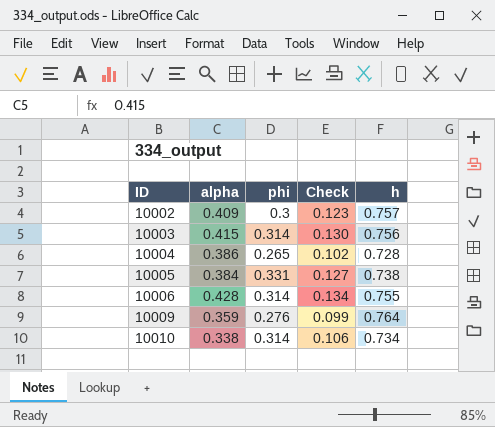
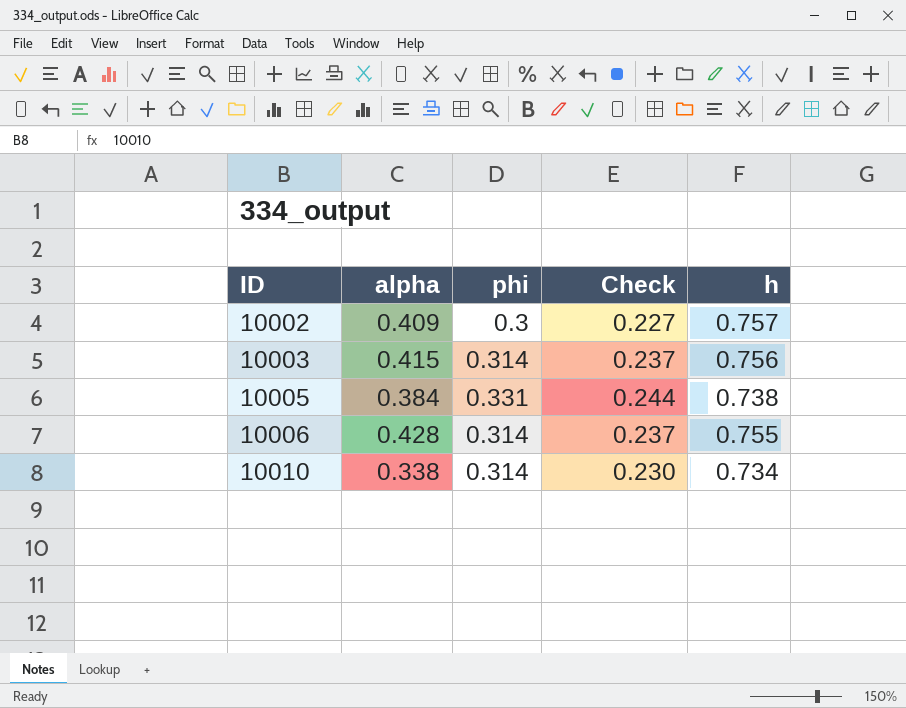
column Check | formula: [alpha] * [phi] -> [phi] * [h]
row 10004: 0.386 | 0.265 | 0.102 | 0.728 -> none
row 10009: 0.359 | 0.276 | 0.099 | 0.764 -> none

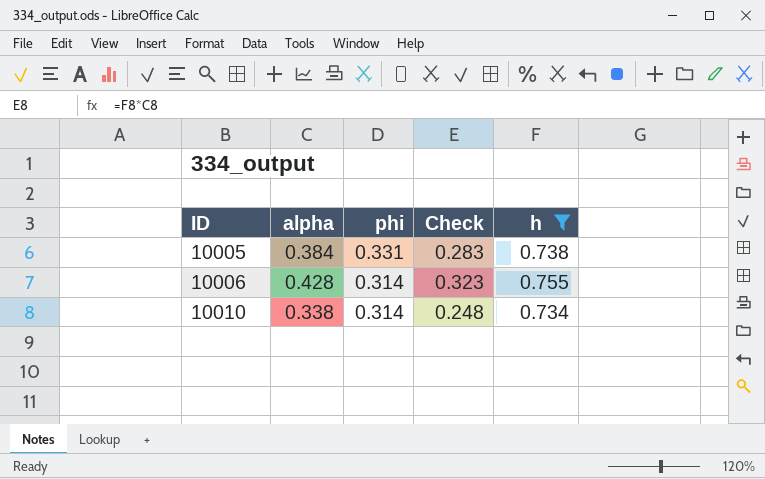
filter: none -> h <= 0.755
column Check | formula: [phi] * [h] -> [alpha] * [h]

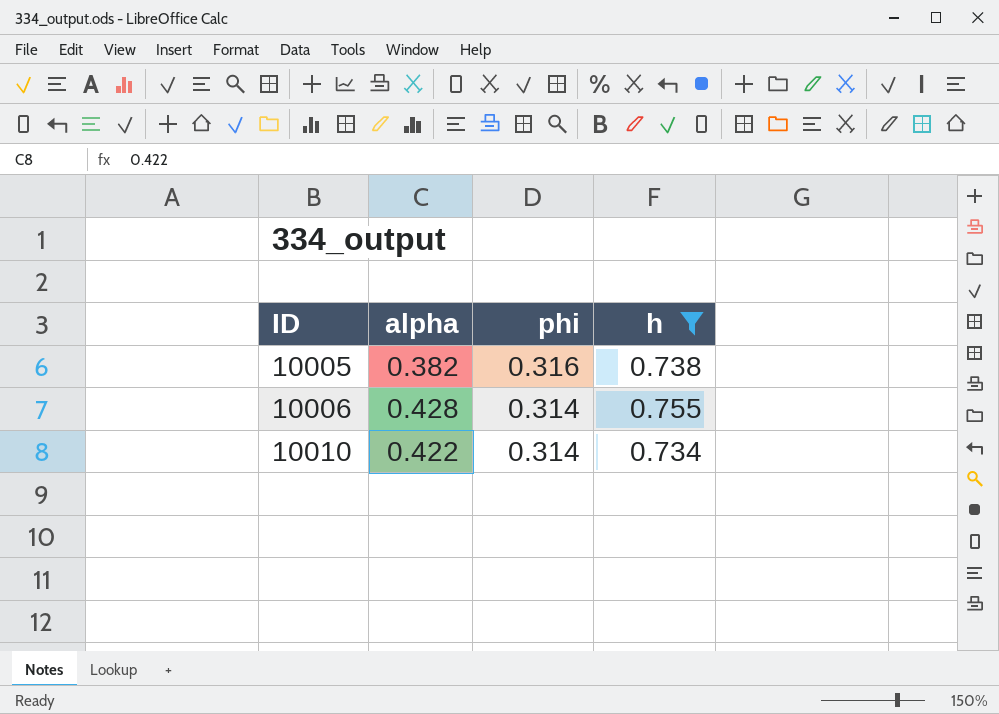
column Check | formula: [alpha] * [h] -> none
10005 | alpha: 0.384 -> 0.382
10005 | phi: 0.331 -> 0.316
10010 | alpha: 0.338 -> 0.422

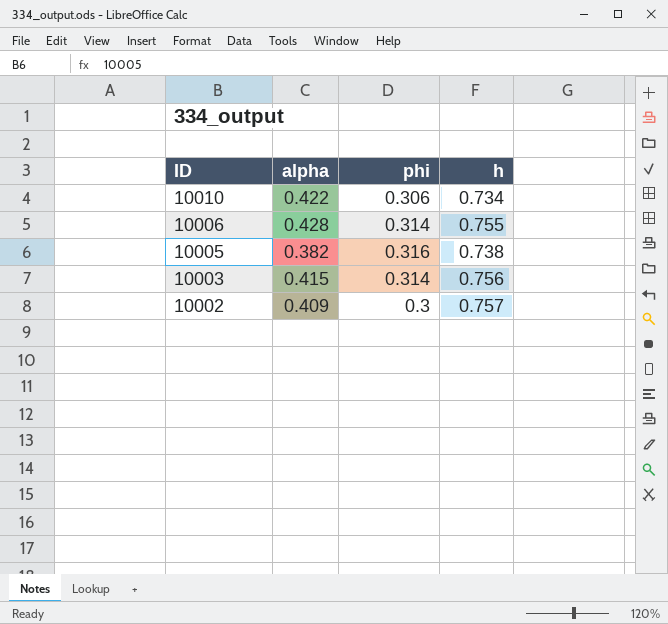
filter: h <= 0.755 -> none
row order: ID ascending -> ID descending
10010 | phi: 0.314 -> 0.306

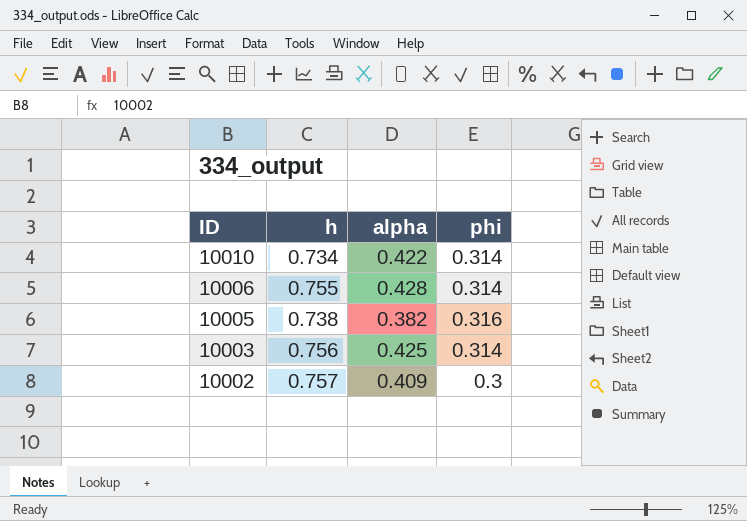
column h | position: 4 -> 2
10010 | phi: 0.306 -> 0.314
10003 | alpha: 0.415 -> 0.425

